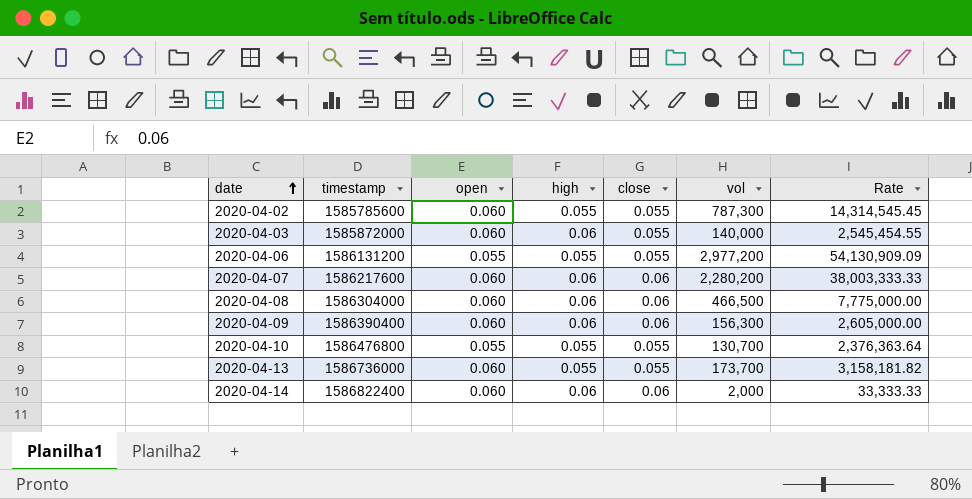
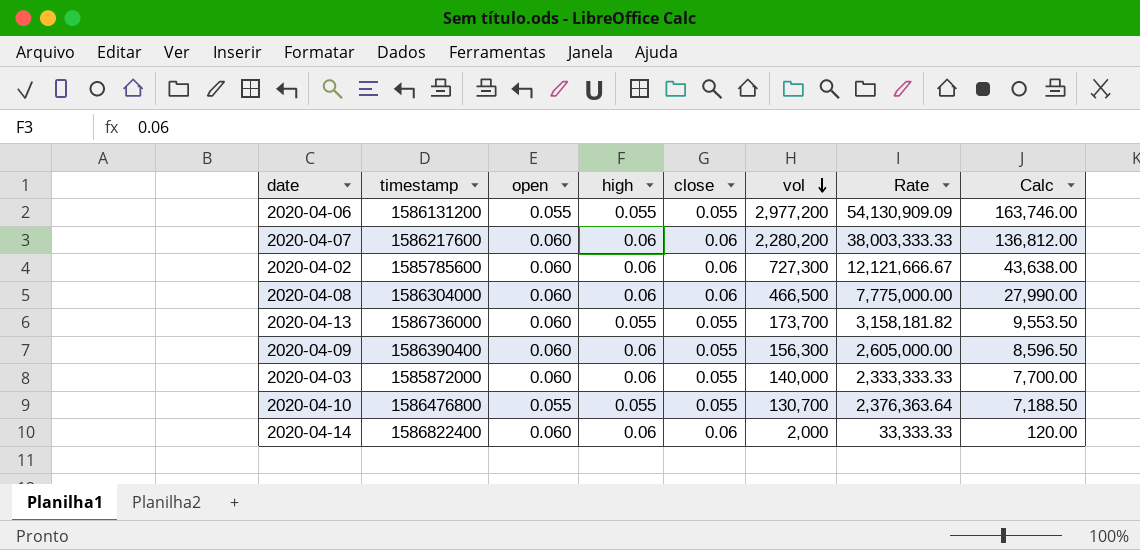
row order: date ascending -> vol descending
column Rate | formula: [vol] / [close] -> [vol] / [high]
column Calc | formula: none -> [close] * [vol]
2020-04-02 | high: 0.055 -> 0.06
2020-04-02 | close: 0.055 -> 0.06
2020-04-02 | vol: 787,300 -> 727,300
2020-04-09 | close: 0.06 -> 0.055

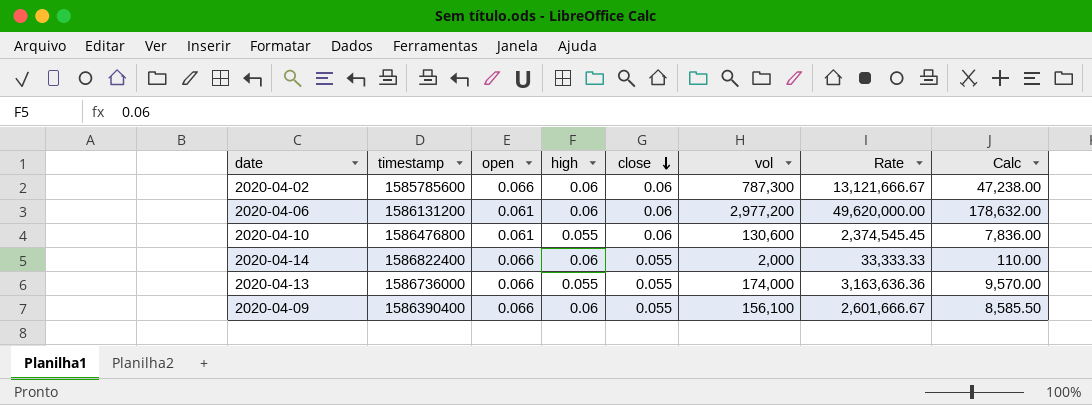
row order: vol descending -> close descending
row 2020-04-07: 1586217600 | 0.060 | 0.06 | 0.06 | 2,280,200 | 38,003,333.33 | 136,812.00 -> none
row 2020-04-08: 1586304000 | 0.060 | 0.06 | 0.06 | 466,500 | 7,775,000.00 | 27,990.00 -> none
row 2020-04-03: 1585872000 | 0.060 | 0.06 | 0.055 | 140,000 | 2,333,333.33 | 7,700.00 -> none
2020-04-02 | open: 0.060 -> 0.066
2020-04-02 | vol: 727,300 -> 787,300
2020-04-02 | Rate: 12,121,666.67 -> 13,121,666.67
2020-04-02 | Calc: 43,638.00 -> 47,238.00
2020-04-06 | open: 0.055 -> 0.061
2020-04-06 | high: 0.055 -> 0.06
2020-04-06 | close: 0.055 -> 0.06
2020-04-06 | Rate: 54,130,909.09 -> 49,620,000.00
2020-04-06 | Calc: 163,746.00 -> 178,632.00
2020-04-10 | open: 0.055 -> 0.061
2020-04-10 | close: 0.055 -> 0.06
2020-04-10 | vol: 130,700 -> 130,600
2020-04-10 | Rate: 2,376,363.64 -> 2,374,545.45
2020-04-10 | Calc: 7,188.50 -> 7,836.00
2020-04-14 | open: 0.060 -> 0.066
2020-04-14 | close: 0.06 -> 0.055
2020-04-14 | Calc: 120.00 -> 110.00
2020-04-13 | open: 0.060 -> 0.066
2020-04-13 | vol: 173,700 -> 174,000
2020-04-13 | Rate: 3,158,181.82 -> 3,163,636.36
2020-04-13 | Calc: 9,553.50 -> 9,570.00
2020-04-09 | open: 0.060 -> 0.066
2020-04-09 | vol: 156,300 -> 156,100
2020-04-09 | Rate: 2,605,000.00 -> 2,601,666.67
2020-04-09 | Calc: 8,596.50 -> 8,585.50

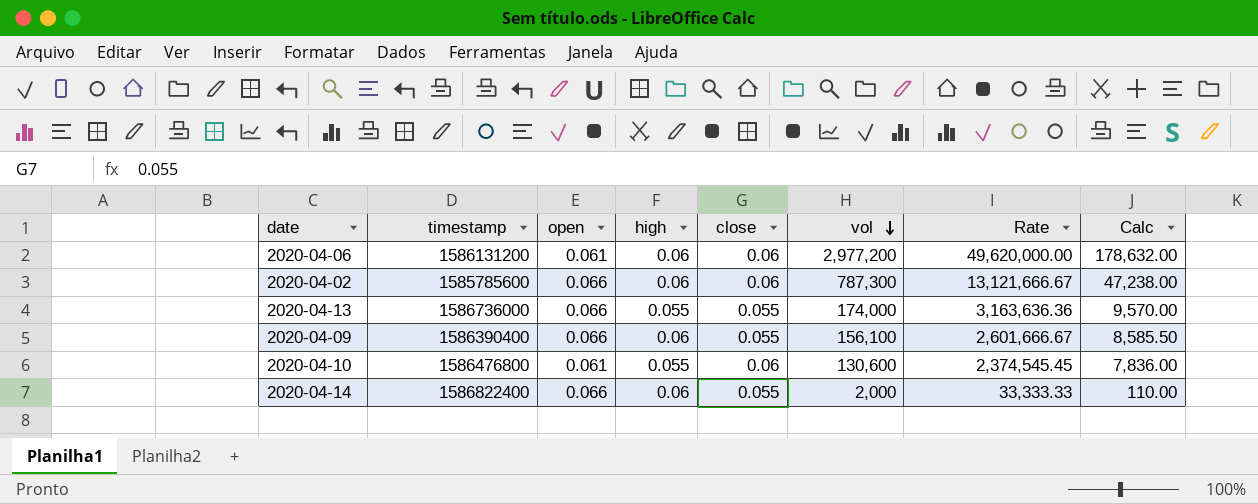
row order: close descending -> vol descending

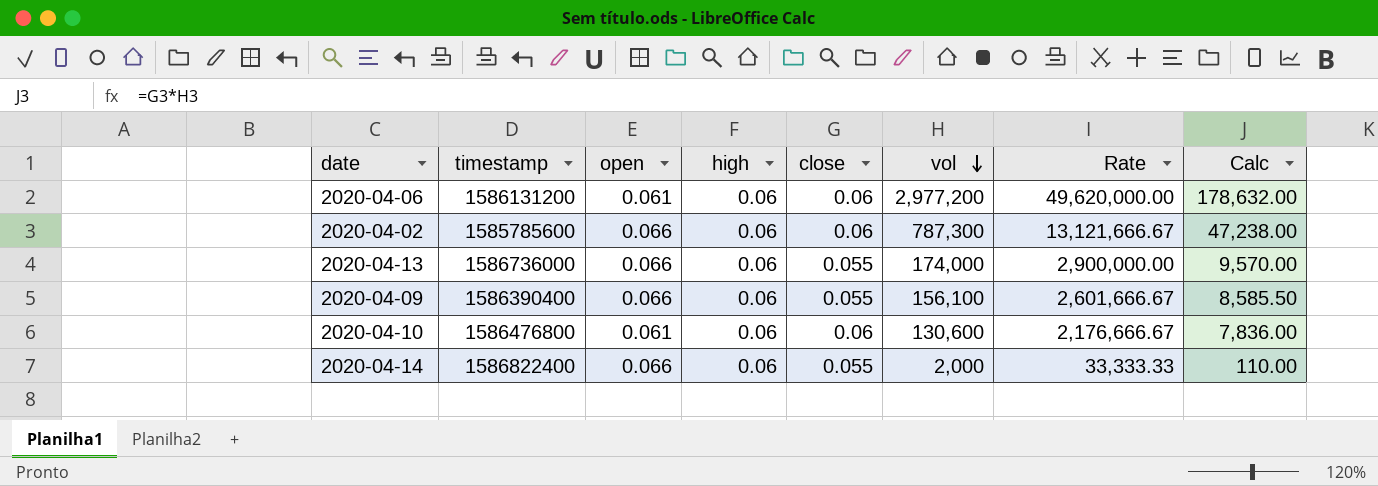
2020-04-13 | high: 0.055 -> 0.06
2020-04-13 | Rate: 3,163,636.36 -> 2,900,000.00
2020-04-10 | high: 0.055 -> 0.06
2020-04-10 | Rate: 2,374,545.45 -> 2,176,666.67

